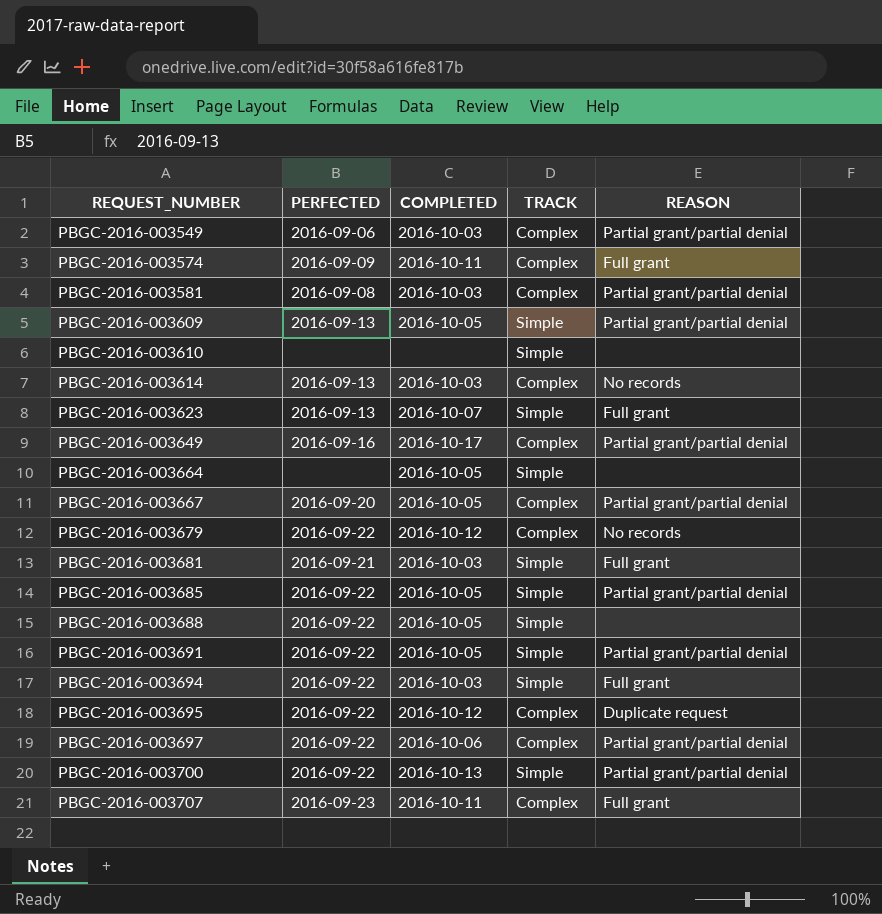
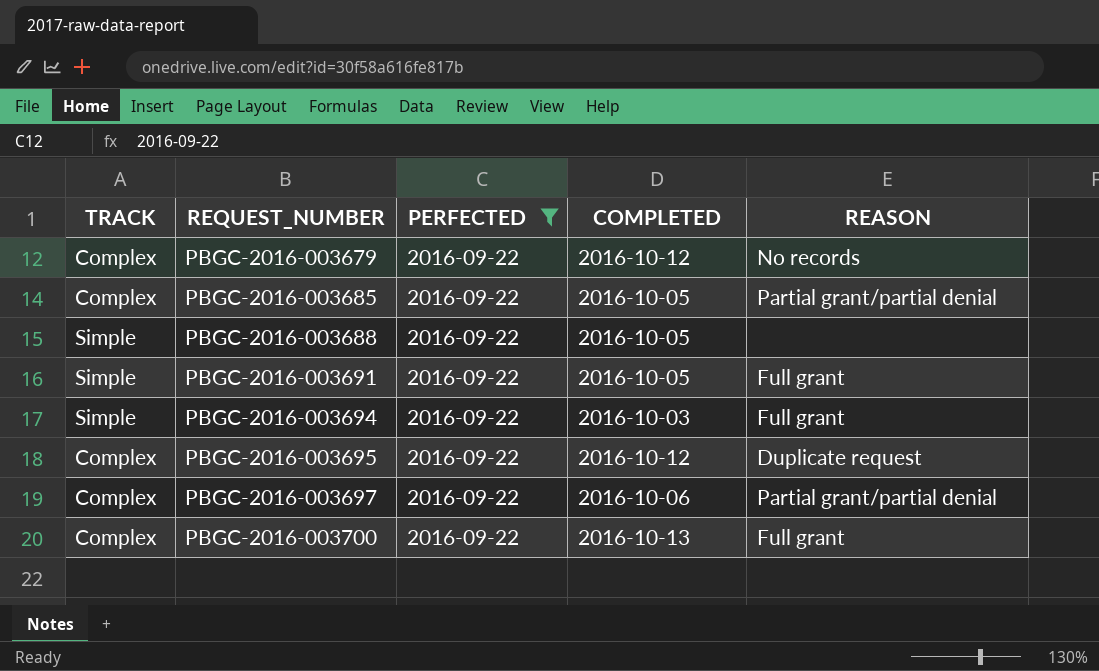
filter: none -> PERFECTED = 2016-09-22
column TRACK | position: 4 -> 1
PBGC-2016-003685 | TRACK: Simple -> Complex
PBGC-2016-003691 | REASON: Partial grant/partial denial -> Full grant
PBGC-2016-003700 | TRACK: Simple -> Complex
PBGC-2016-003700 | REASON: Partial grant/partial denial -> Full grant

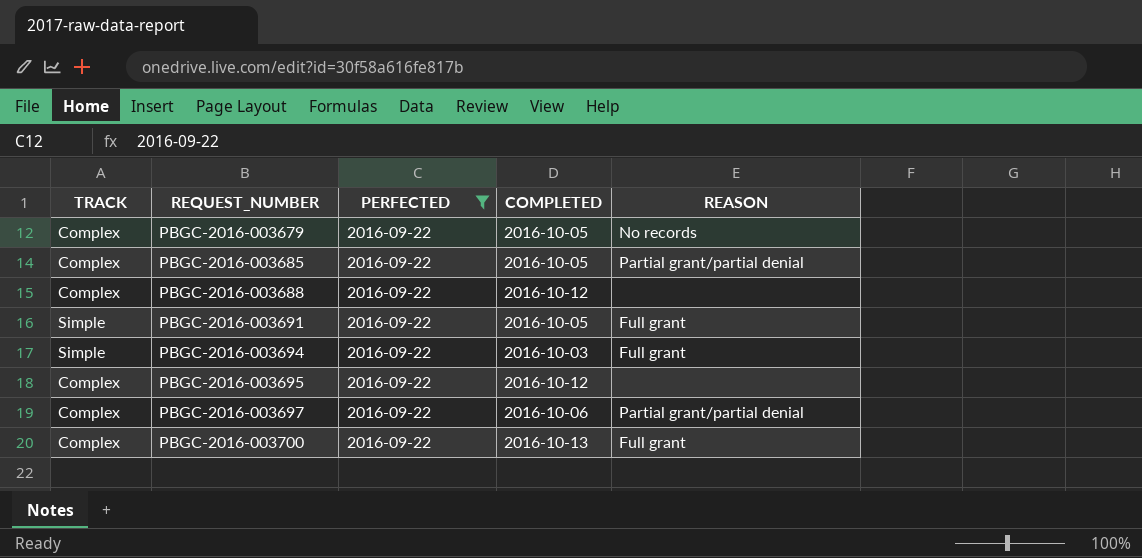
PBGC-2016-003679 | COMPLETED: 2016-10-12 -> 2016-10-05
PBGC-2016-003688 | TRACK: Simple -> Complex
PBGC-2016-003688 | COMPLETED: 2016-10-05 -> 2016-10-12
PBGC-2016-003695 | REASON: Duplicate request -> none

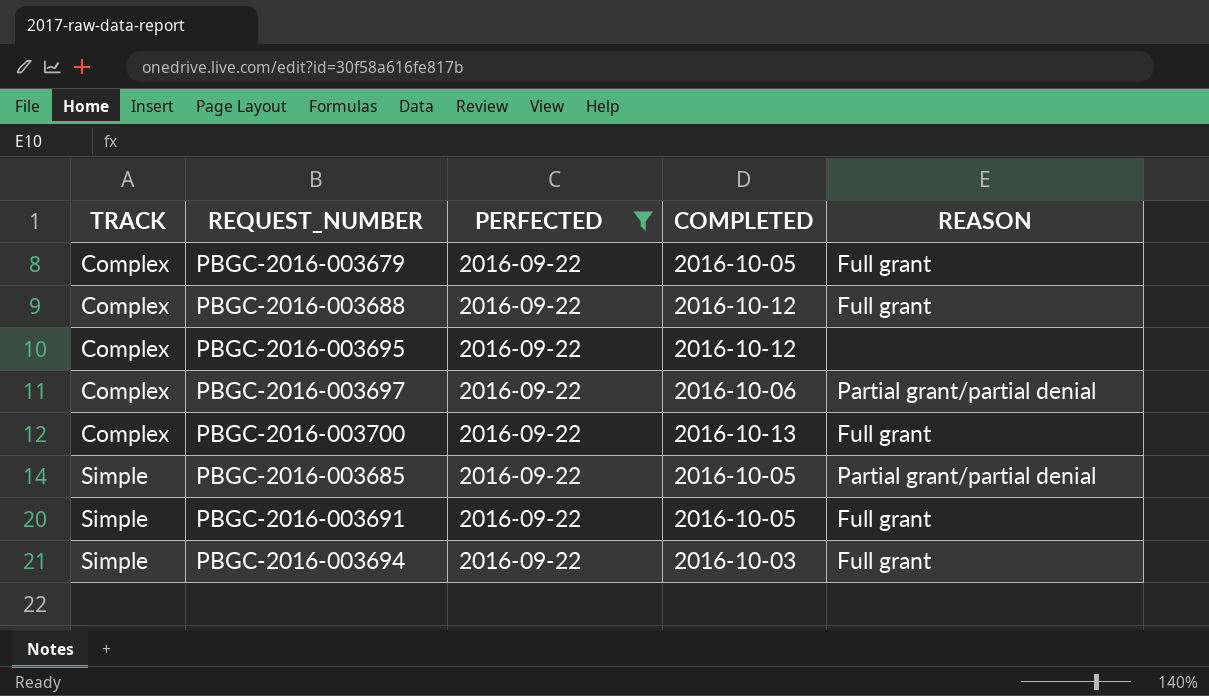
row order: REQUEST_NUMBER ascending -> TRACK ascending
PBGC-2016-003679 | REASON: No records -> Full grant
PBGC-2016-003688 | REASON: none -> Full grant
PBGC-2016-003685 | TRACK: Complex -> Simple

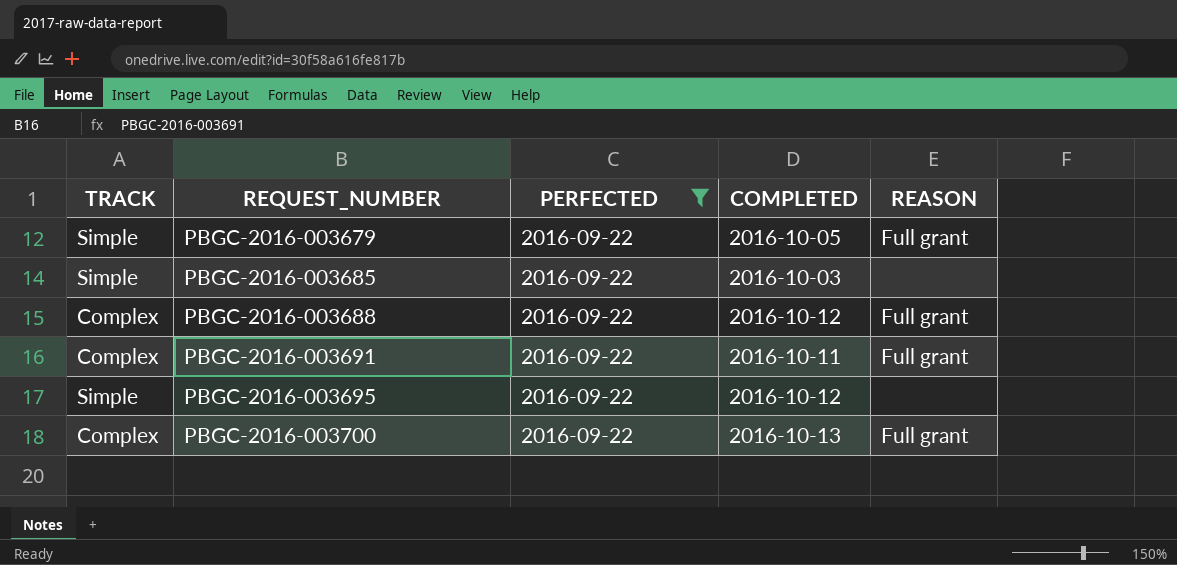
row order: TRACK ascending -> REQUEST_NUMBER ascending
row PBGC-2016-003697: Complex | 2016-09-22 | 2016-10-06 | Partial grant/partial denial -> none
row PBGC-2016-003694: Simple | 2016-09-22 | 2016-10-03 | Full grant -> none
PBGC-2016-003679 | TRACK: Complex -> Simple
PBGC-2016-003685 | COMPLETED: 2016-10-05 -> 2016-10-03
PBGC-2016-003685 | REASON: Partial grant/partial denial -> none
PBGC-2016-003691 | TRACK: Simple -> Complex
PBGC-2016-003691 | COMPLETED: 2016-10-05 -> 2016-10-11
PBGC-2016-003695 | TRACK: Complex -> Simple

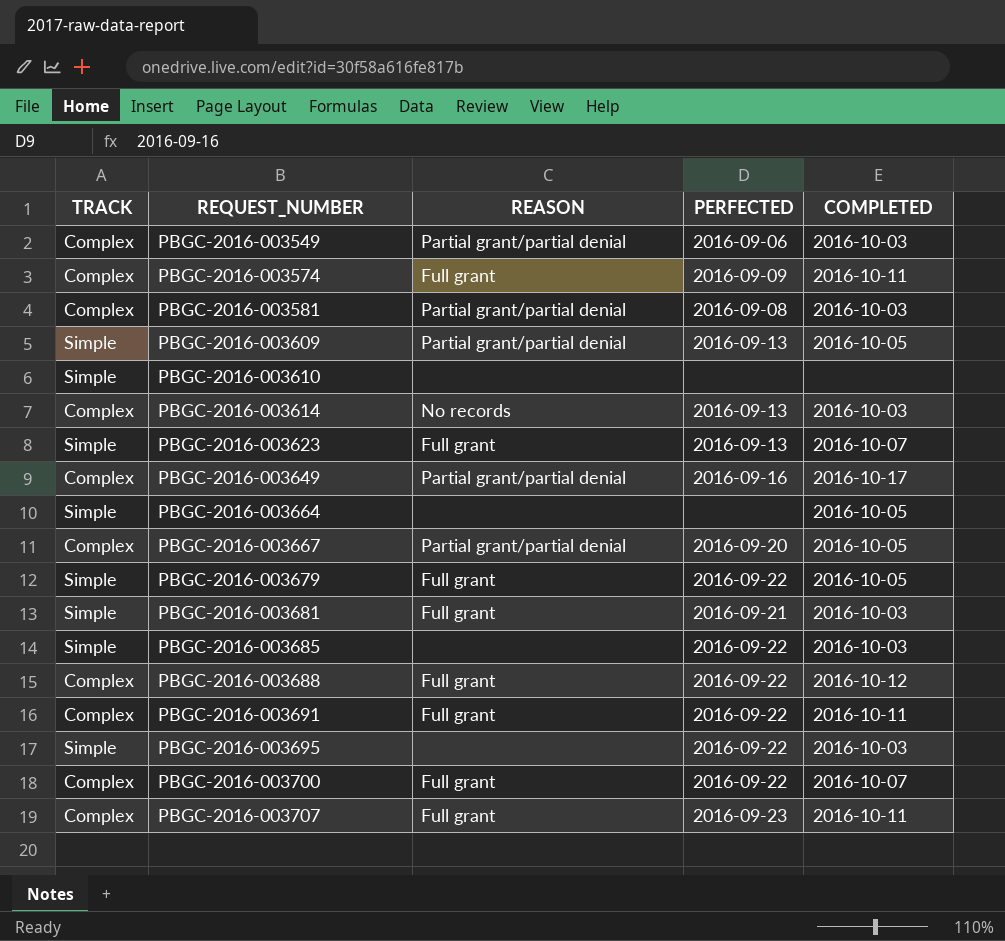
filter: PERFECTED = 2016-09-22 -> none
column REASON | position: 5 -> 3
PBGC-2016-003695 | COMPLETED: 2016-10-12 -> 2016-10-03
PBGC-2016-003700 | COMPLETED: 2016-10-13 -> 2016-10-07

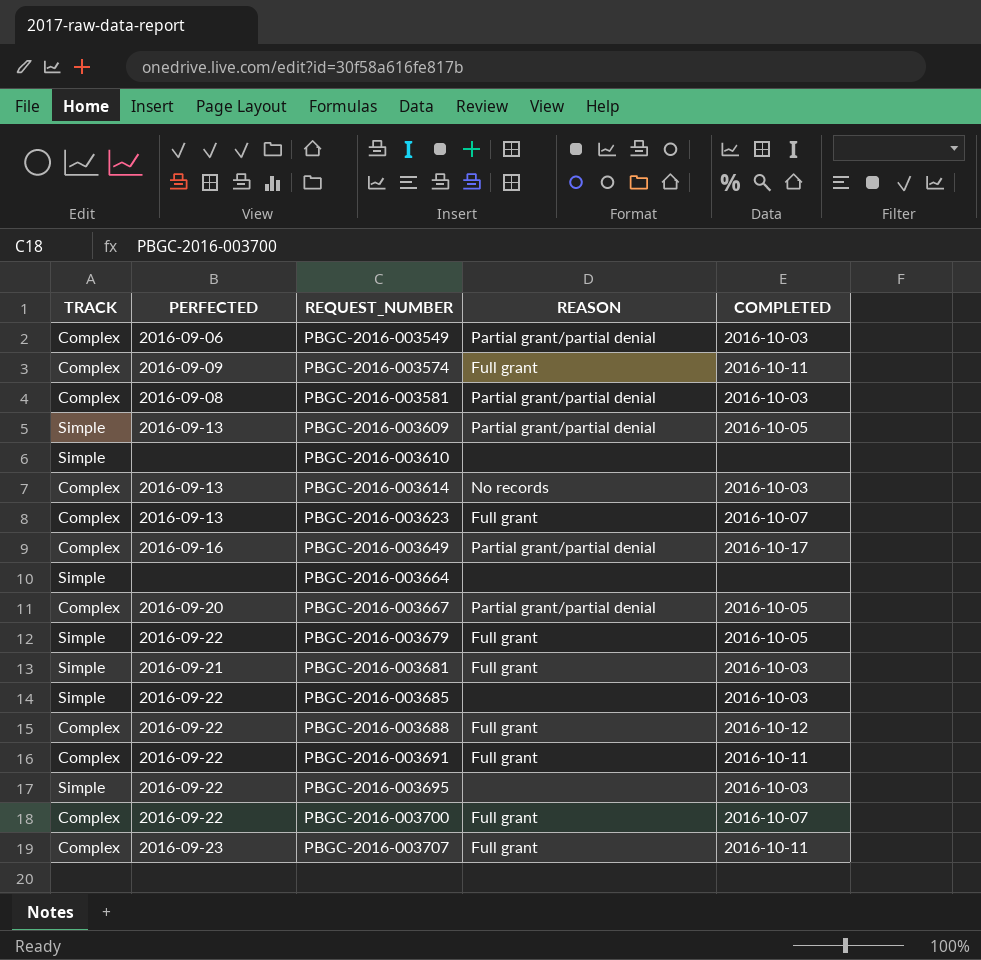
column PERFECTED | position: 4 -> 2
PBGC-2016-003623 | TRACK: Simple -> Complex
PBGC-2016-003664 | COMPLETED: 2016-10-05 -> none

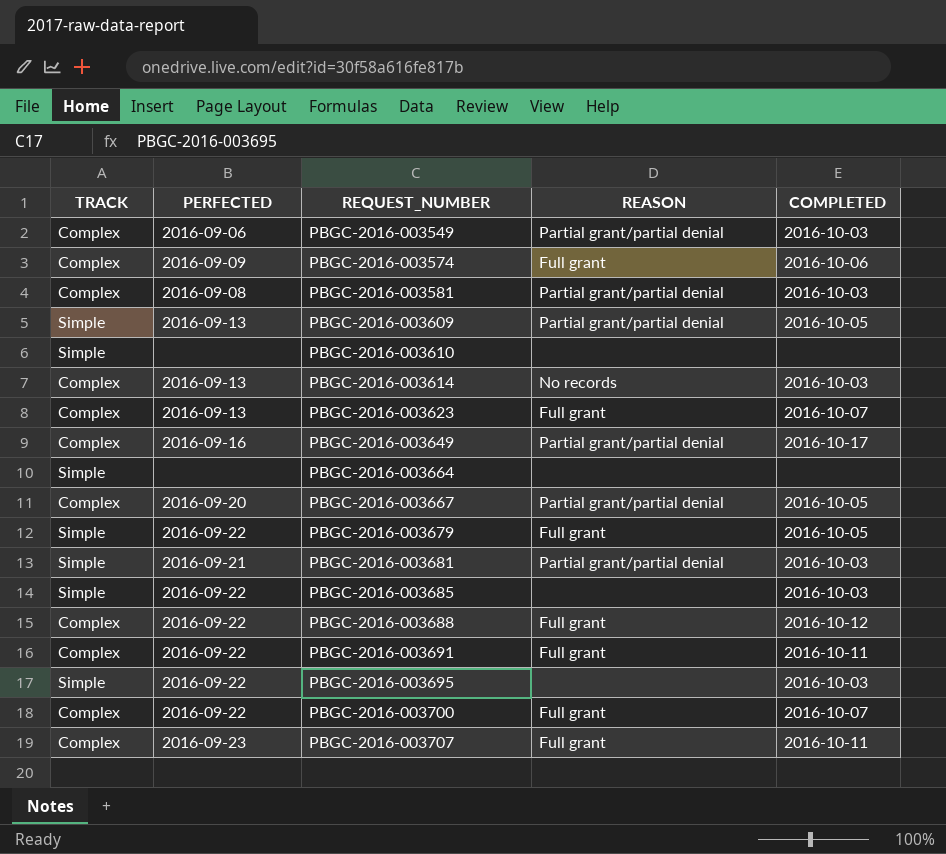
PBGC-2016-003574 | COMPLETED: 2016-10-11 -> 2016-10-06
PBGC-2016-003681 | REASON: Full grant -> Partial grant/partial denial

